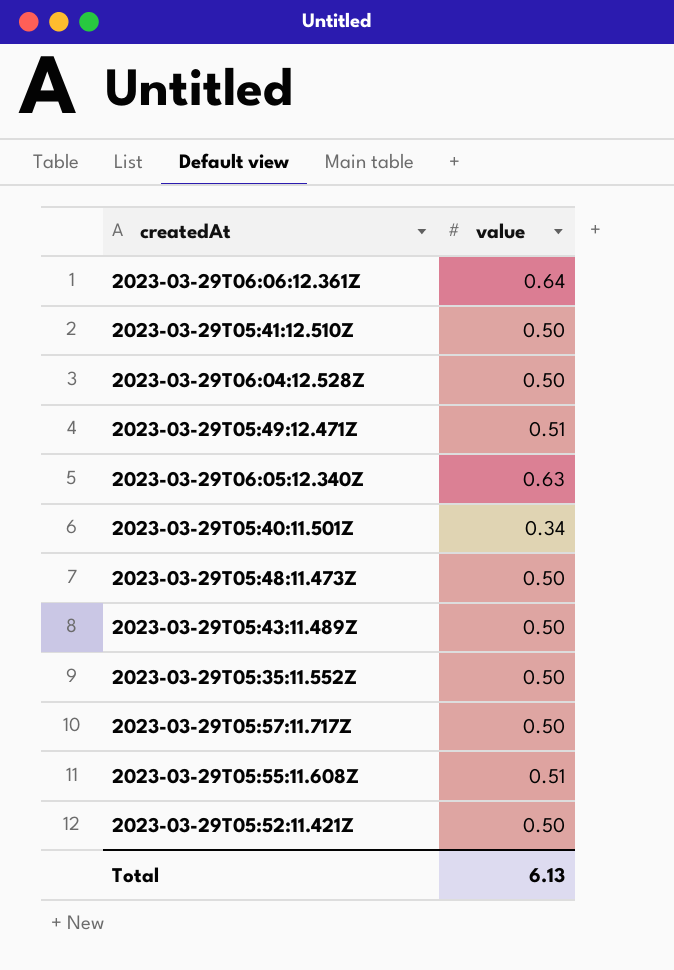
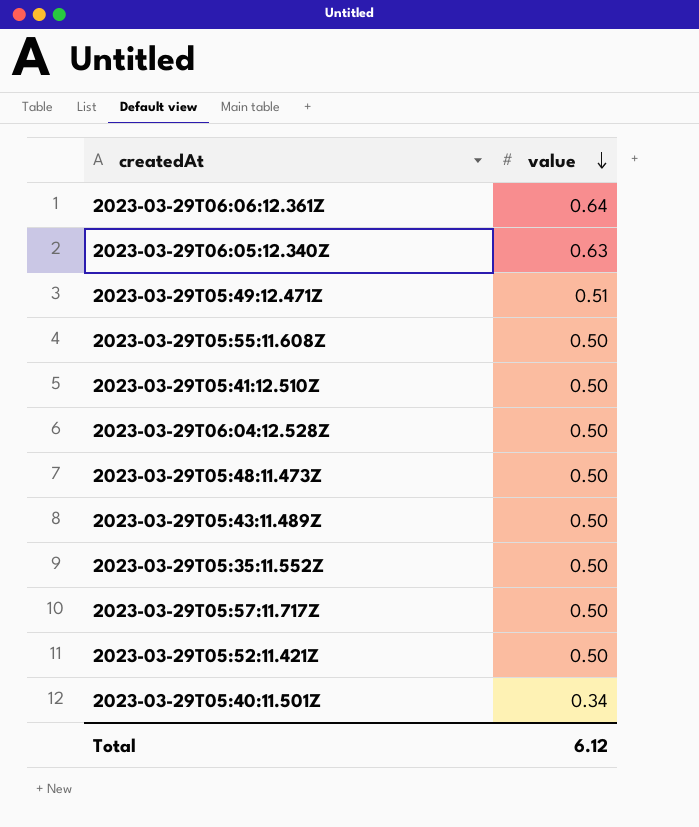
row order: none -> value descending
2023-03-29T05:55:11.608Z | value: 0.51 -> 0.50
Total | value: 6.13 -> 6.12

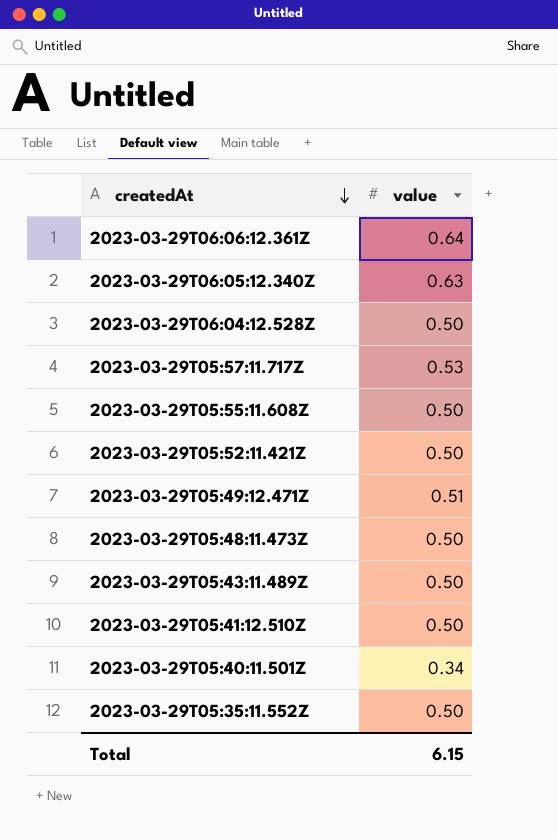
row order: value descending -> createdAt descending
2023-03-29T05:57:11.717Z | value: 0.50 -> 0.53
Total | value: 6.12 -> 6.15

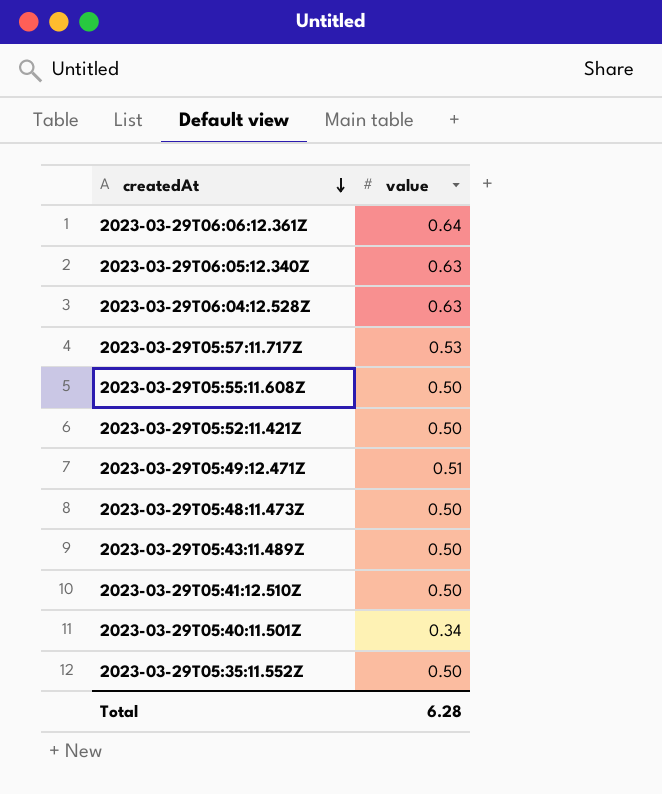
2023-03-29T06:04:12.528Z | value: 0.50 -> 0.63
Total | value: 6.15 -> 6.28

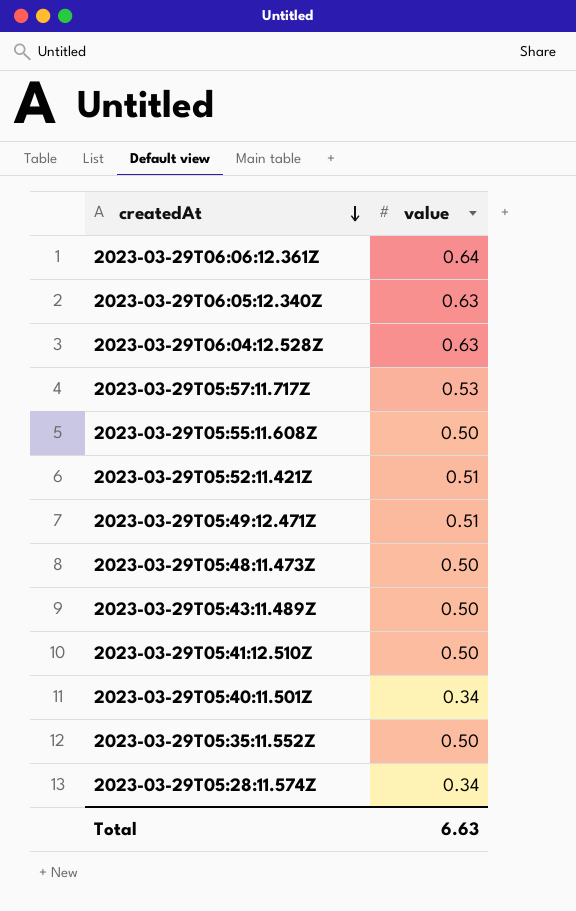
2023-03-29T05:52:11.421Z | value: 0.50 -> 0.51
row 2023-03-29T05:28:11.574Z: none -> 0.34
Total | value: 6.28 -> 6.63

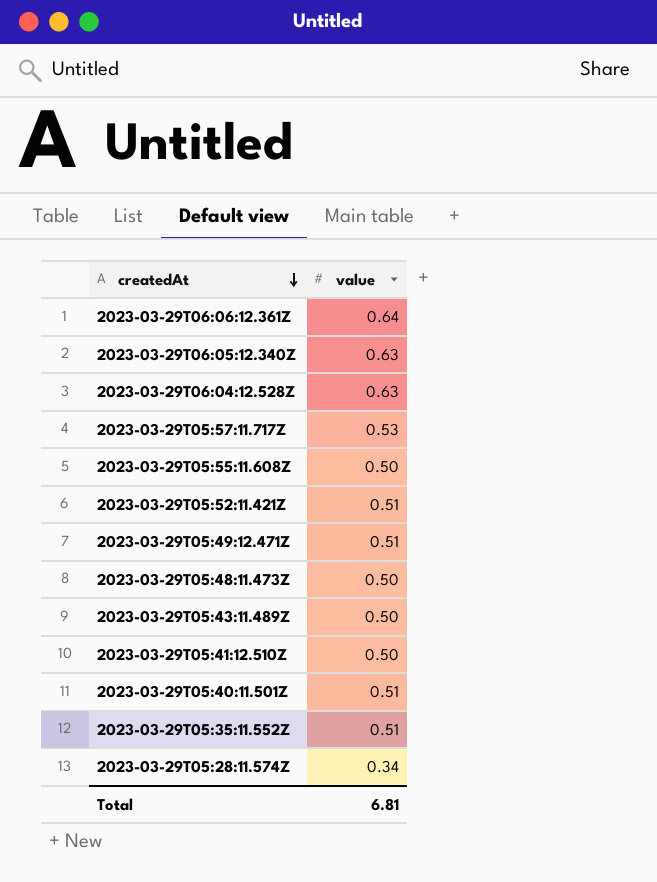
2023-03-29T05:40:11.501Z | value: 0.34 -> 0.51
2023-03-29T05:35:11.552Z | value: 0.50 -> 0.51
Total | value: 6.63 -> 6.81

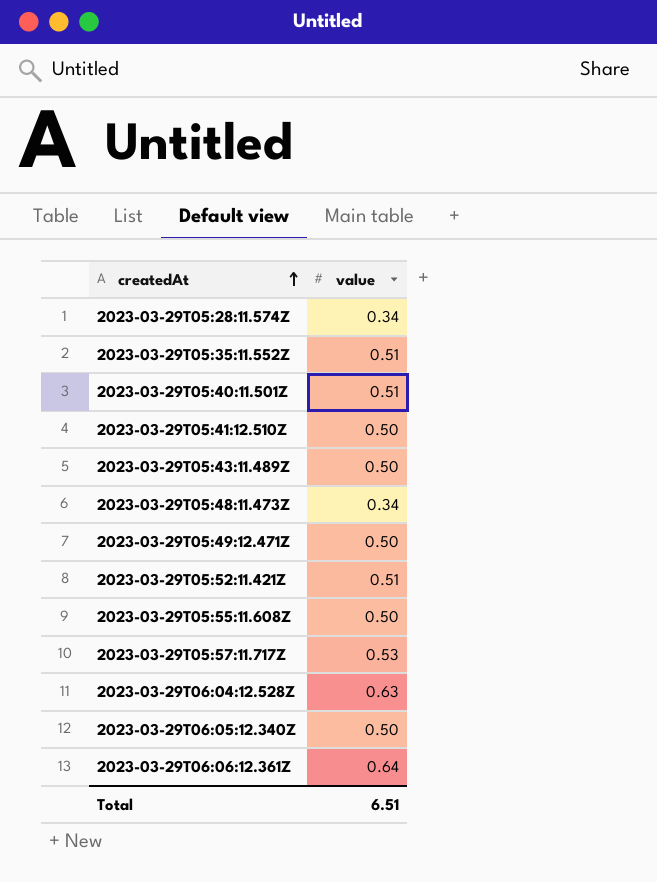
row order: createdAt descending -> createdAt ascending
2023-03-29T05:48:11.473Z | value: 0.50 -> 0.34
2023-03-29T05:49:12.471Z | value: 0.51 -> 0.50
2023-03-29T06:05:12.340Z | value: 0.63 -> 0.50
Total | value: 6.81 -> 6.51

